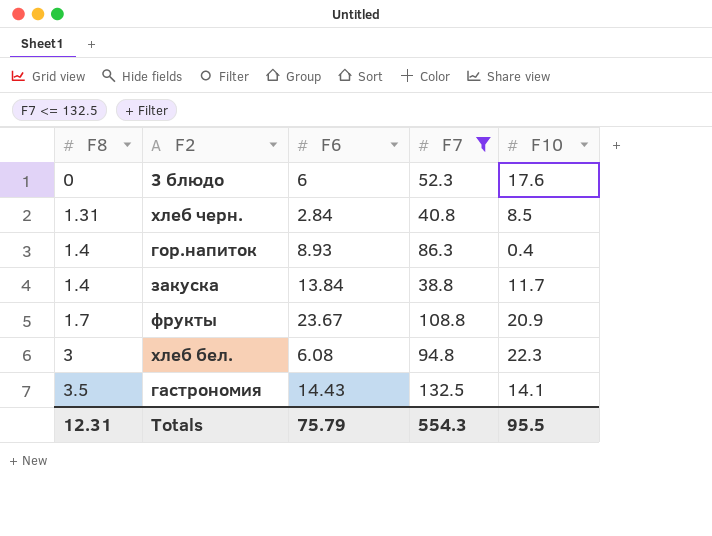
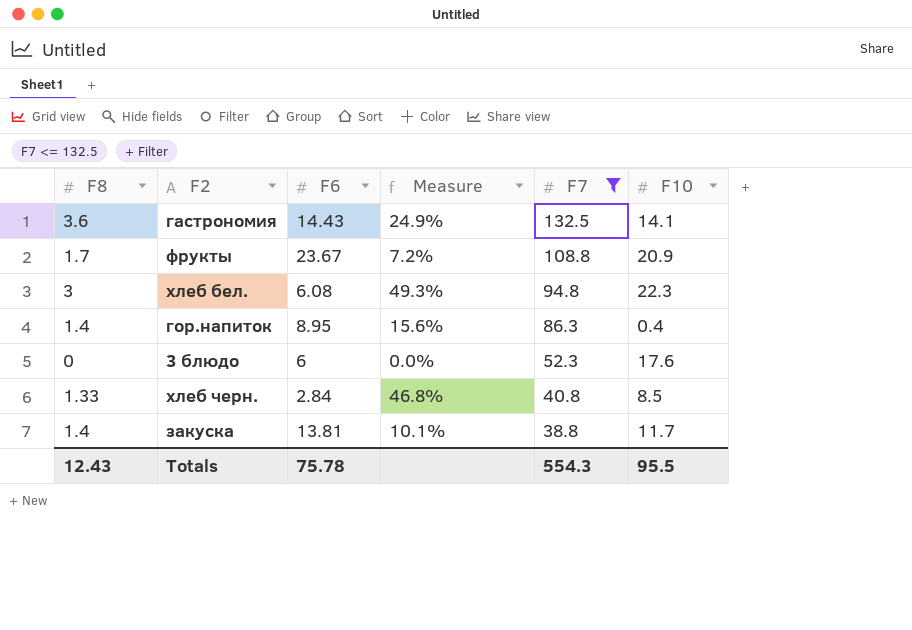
row order: F8 ascending -> F7 descending
column Measure | formula: none -> [F8] / [F6]
гастрономия | F8: 3.5 -> 3.6
гор.напиток | F6: 8.93 -> 8.95
хлеб черн. | F8: 1.31 -> 1.33
закуска | F6: 13.84 -> 13.81
Totals | F8: 12.31 -> 12.43
Totals | F6: 75.79 -> 75.78

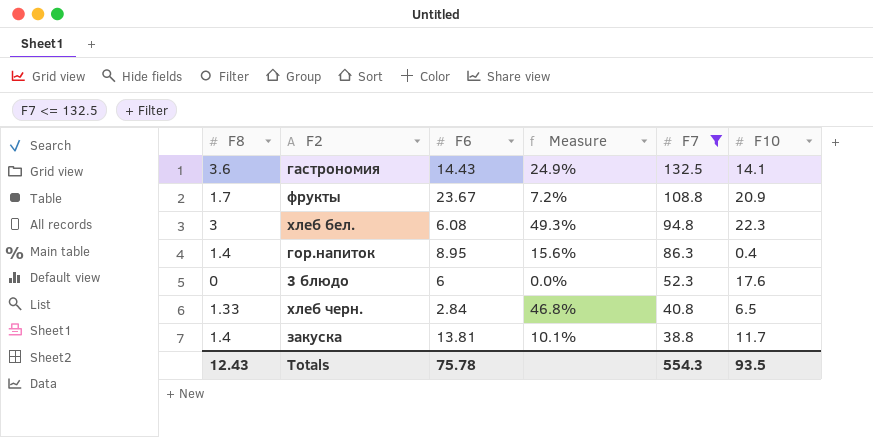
хлеб черн. | F10: 8.5 -> 6.5
Totals | F10: 95.5 -> 93.5

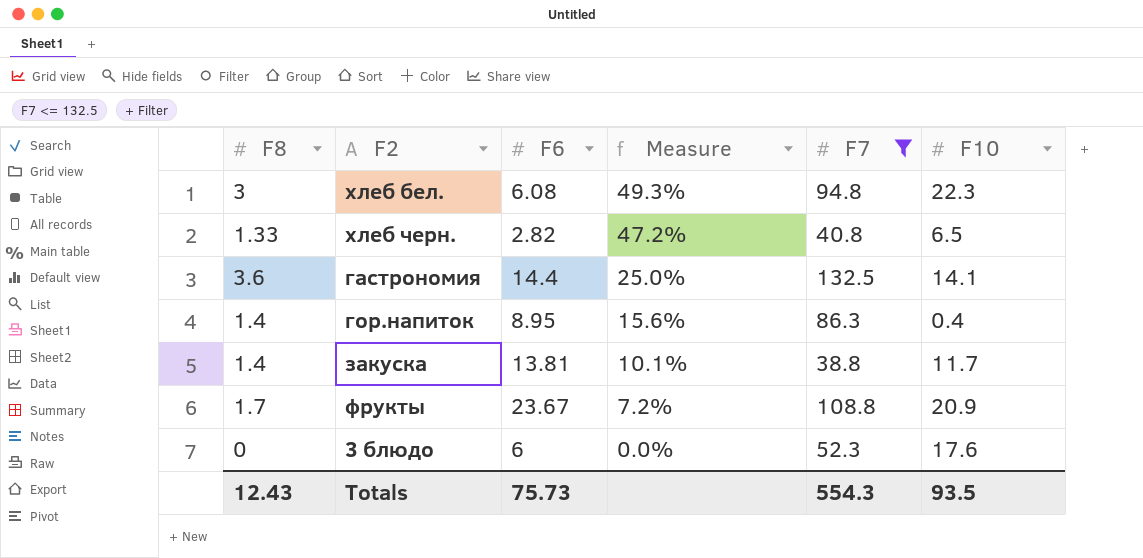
row order: F7 descending -> Measure descending
хлеб черн. | F6: 2.84 -> 2.82
хлеб черн. | Measure: 46.8% -> 47.2%
гастрономия | F6: 14.43 -> 14.4
гастрономия | Measure: 24.9% -> 25.0%
Totals | F6: 75.78 -> 75.73

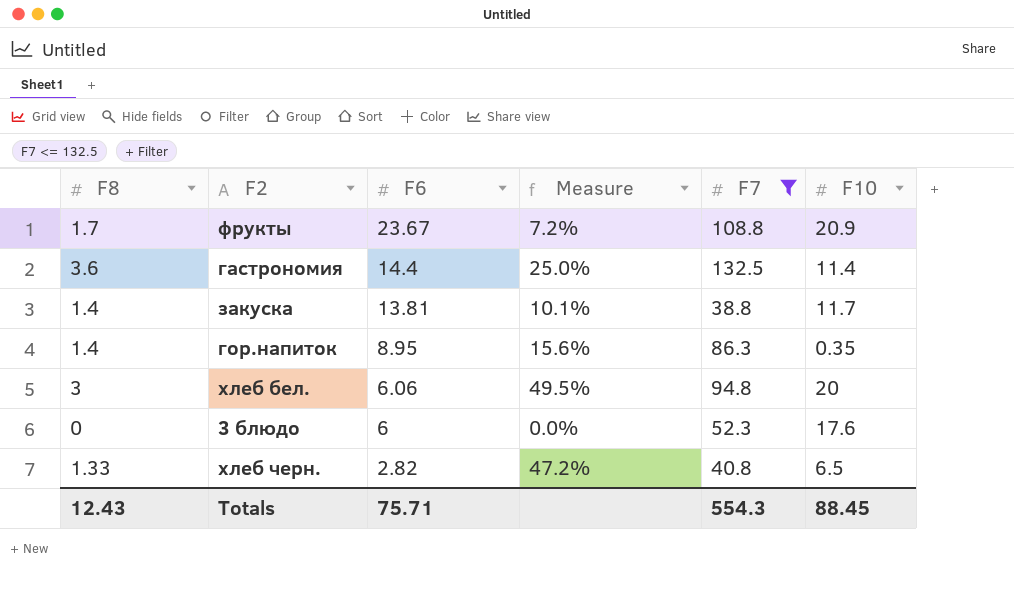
row order: Measure descending -> F6 descending
гастрономия | F10: 14.1 -> 11.4
гор.напиток | F10: 0.4 -> 0.35
хлеб бел. | F6: 6.08 -> 6.06
хлеб бел. | Measure: 49.3% -> 49.5%
хлеб бел. | F10: 22.3 -> 20
Totals | F6: 75.73 -> 75.71
Totals | F10: 93.5 -> 88.45

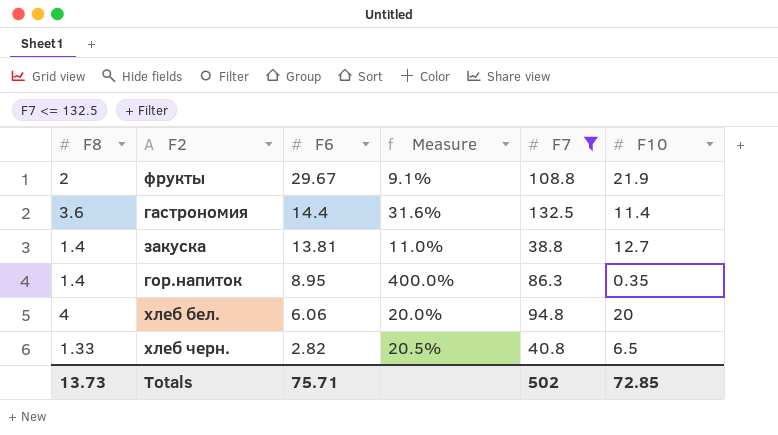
column Measure | formula: [F8] / [F6] -> [F8] / [F10]
row 3 блюдо: 0 | 6 | 0.0% | 52.3 | 17.6 -> none
фрукты | F8: 1.7 -> 2
фрукты | F6: 23.67 -> 29.67
фрукты | F10: 20.9 -> 21.9
закуска | F10: 11.7 -> 12.7
хлеб бел. | F8: 3 -> 4
Totals | F8: 12.43 -> 13.73
Totals | F7: 554.3 -> 502
Totals | F10: 88.45 -> 72.85

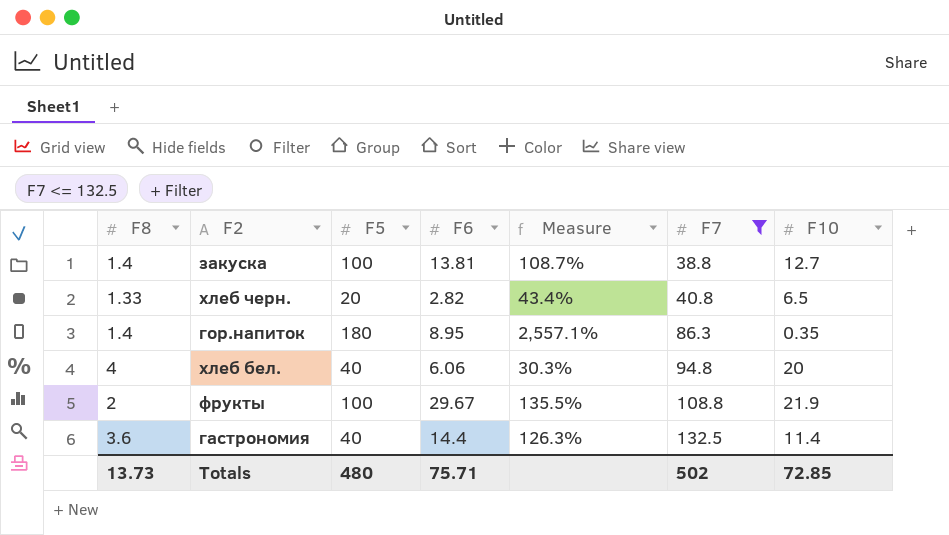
row order: F6 descending -> F7 ascending
column F5 | position: none -> 3
column Measure | formula: [F8] / [F10] -> [F6] / [F10]

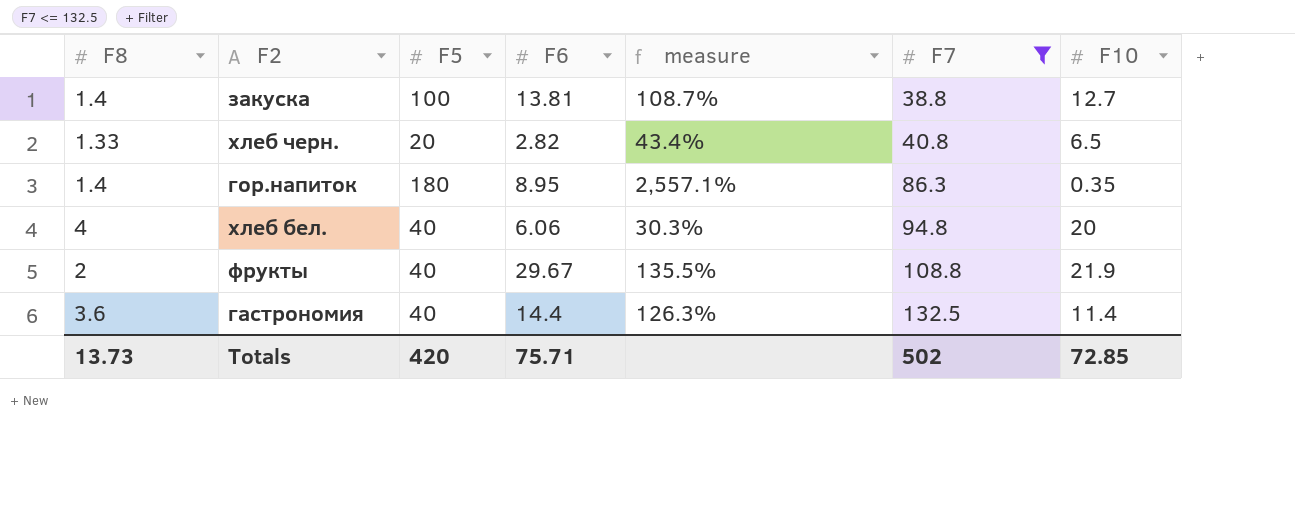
column name: Measure -> measure
фрукты | F5: 100 -> 40
Totals | F5: 480 -> 420

